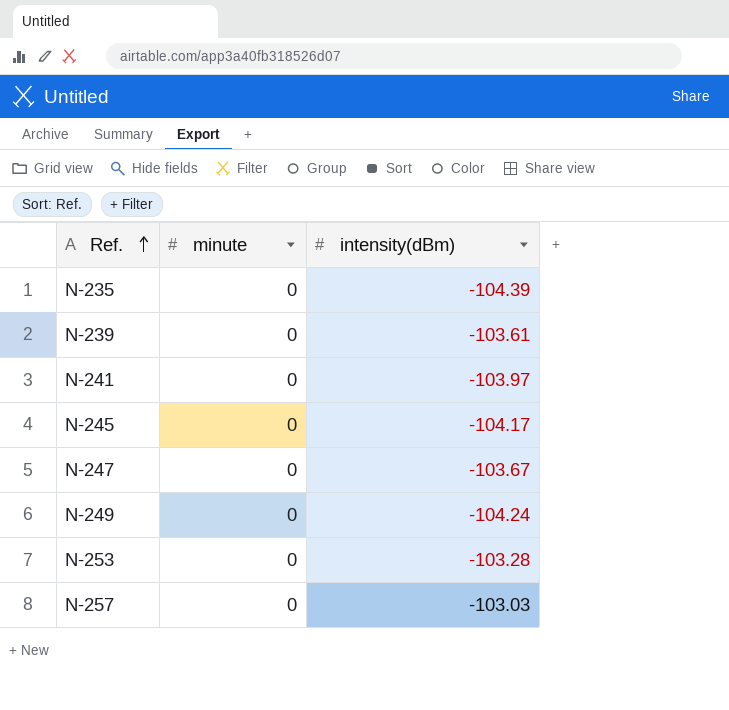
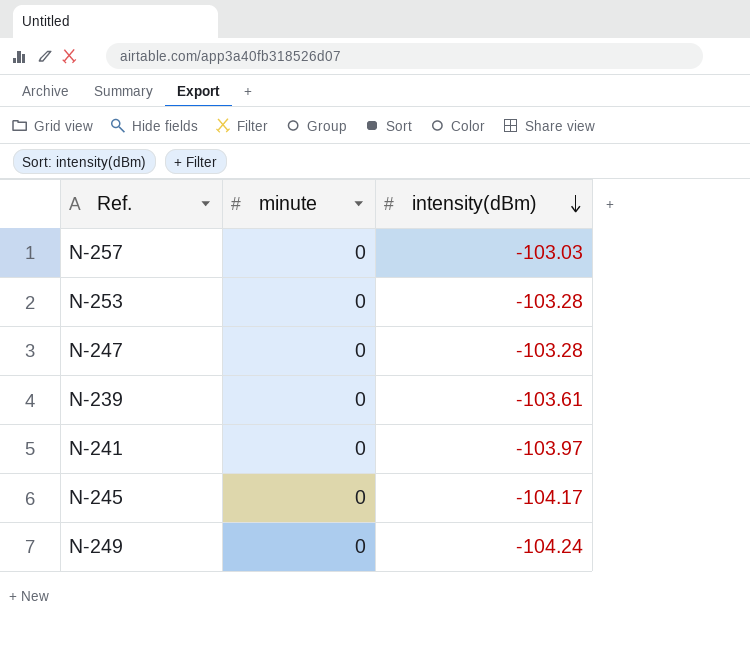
row order: Ref. ascending -> intensity(dBm) descending
row N-235: 0 | -104.39 -> none
N-247 | intensity(dBm): -103.67 -> -103.28

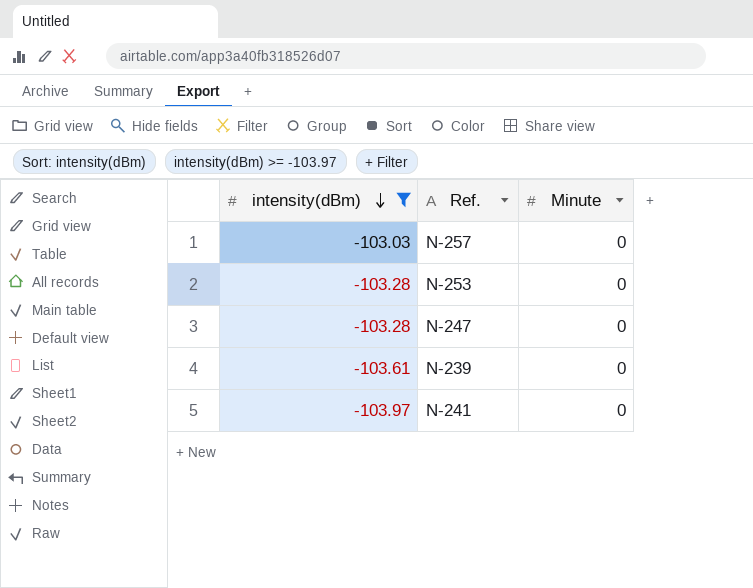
filter: none -> intensity(dBm) >= -103.97
column intensity(dBm) | position: 3 -> 1
column name: minute -> Minute

